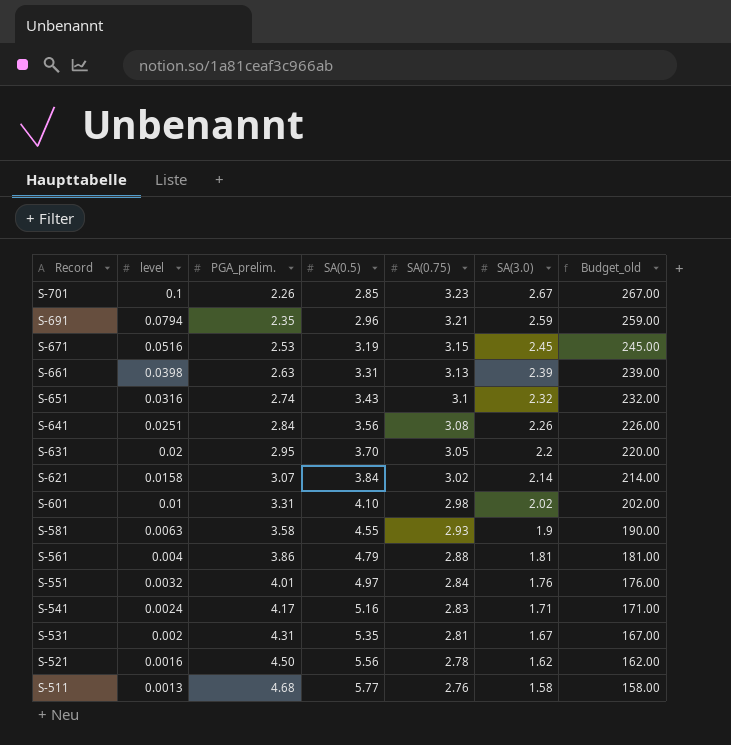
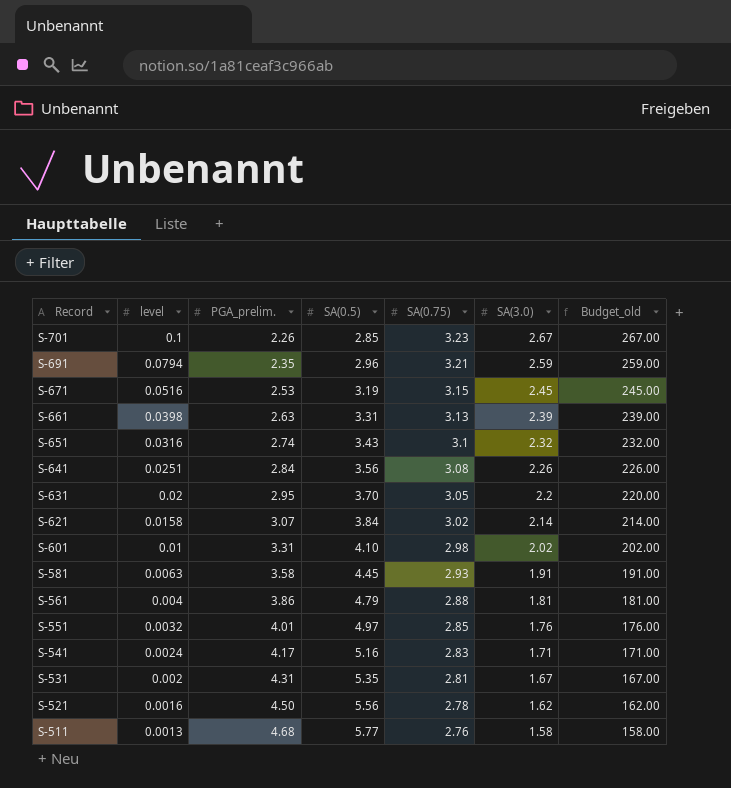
S-581 | SA(0.5): 4.55 -> 4.45
S-581 | SA(3.0): 1.9 -> 1.91
S-581 | Budget_old: 190.00 -> 191.00
S-551 | SA(0.75): 2.84 -> 2.85

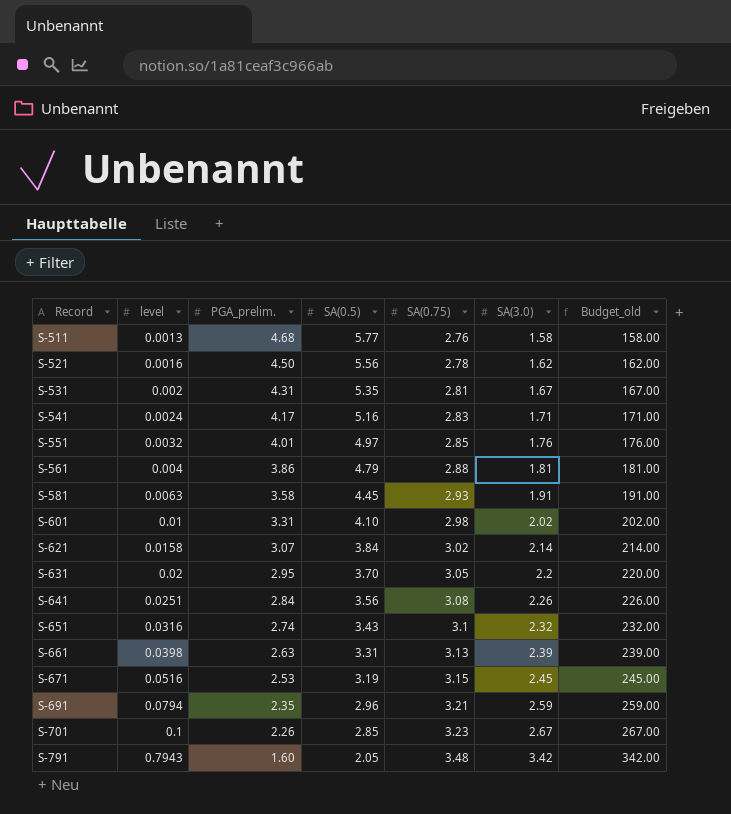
row order: Record descending -> Record ascending
row S-791: none -> 0.7943 | 1.60 | 2.05 | 3.48 | 3.42 | 342.00

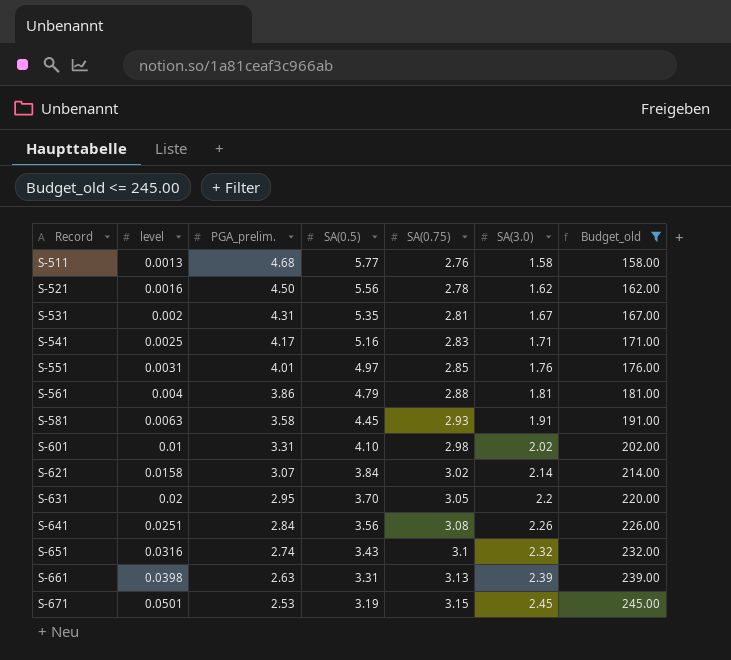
filter: none -> Budget_old <= 245.00
S-541 | level: 0.0024 -> 0.0025
S-551 | level: 0.0032 -> 0.0031
S-671 | level: 0.0516 -> 0.0501

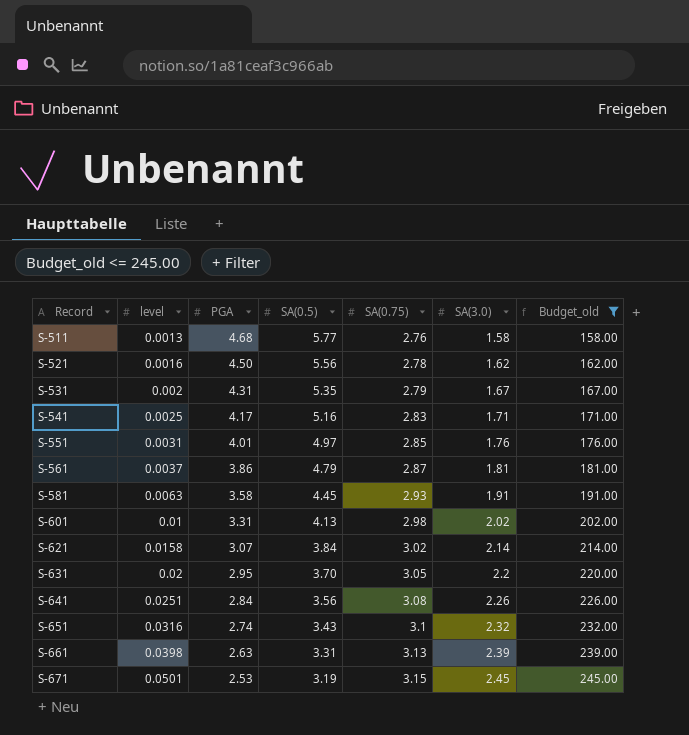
column name: PGA_prelim. -> PGA
S-531 | SA(0.75): 2.81 -> 2.79
S-561 | level: 0.004 -> 0.0037
S-561 | SA(0.75): 2.88 -> 2.87
S-601 | SA(0.5): 4.10 -> 4.13

